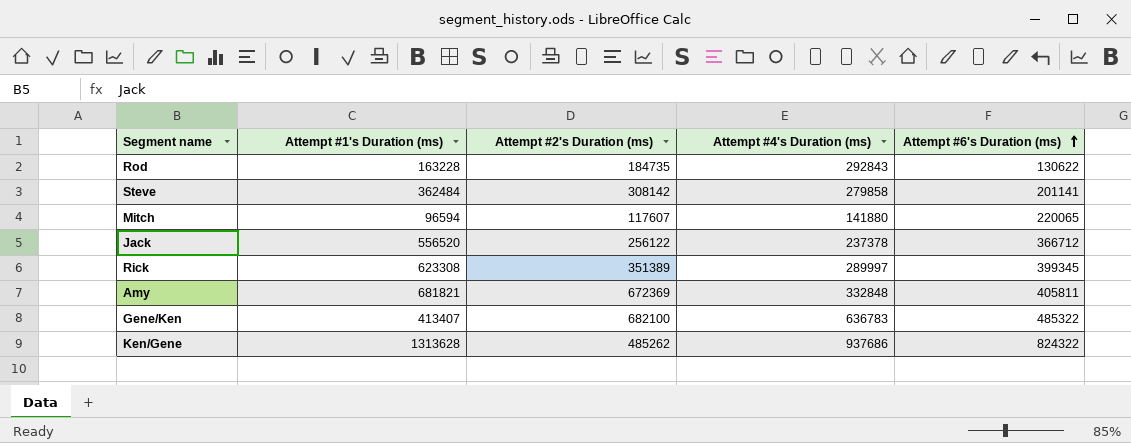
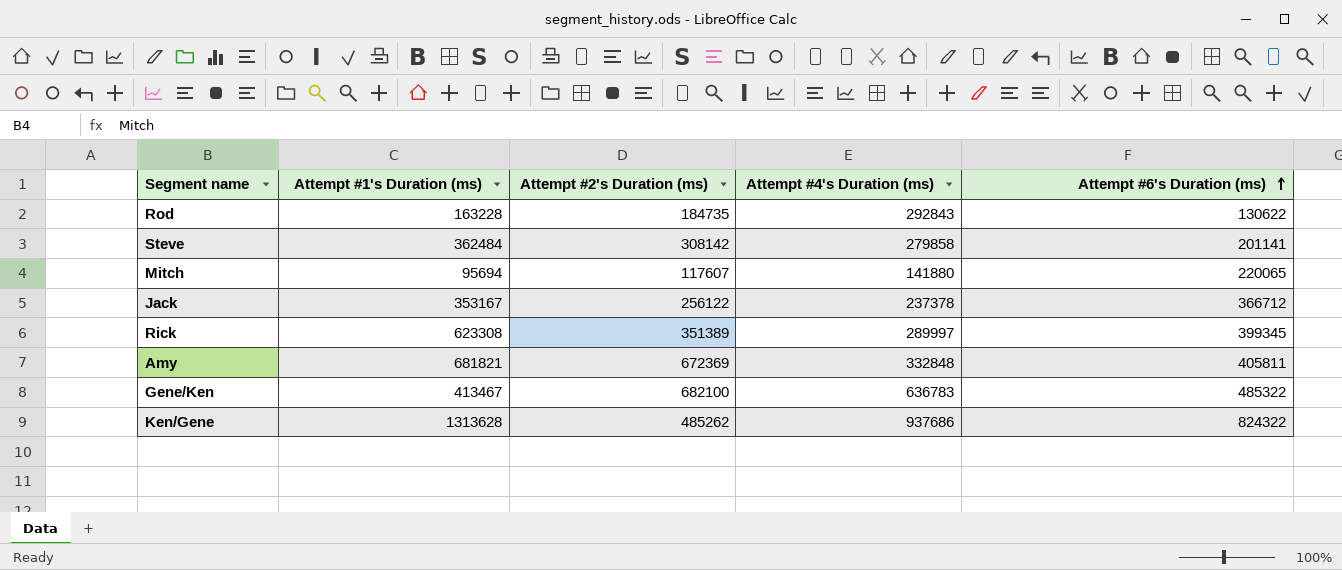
Mitch | Attempt #1's Duration (ms): 96594 -> 95694
Jack | Attempt #1's Duration (ms): 556520 -> 353167
Gene/Ken | Attempt #1's Duration (ms): 413407 -> 413467

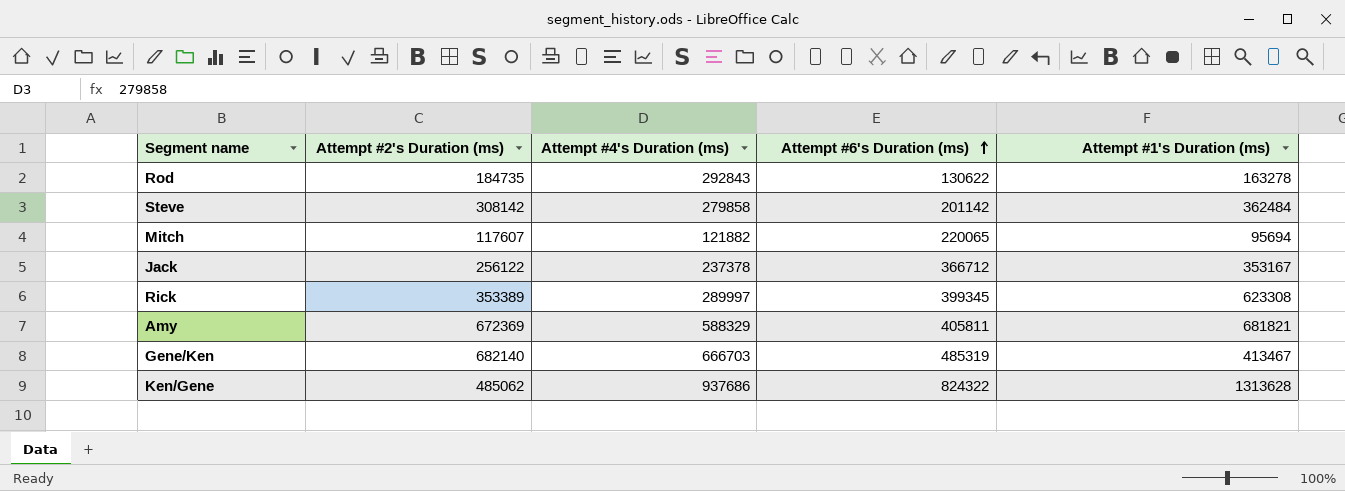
column Attempt #1's Duration (ms) | position: 2 -> 5
Rod | Attempt #1's Duration (ms): 163228 -> 163278
Steve | Attempt #6's Duration (ms): 201141 -> 201142
Mitch | Attempt #4's Duration (ms): 141880 -> 121882
Rick | Attempt #2's Duration (ms): 351389 -> 353389
Amy | Attempt #4's Duration (ms): 332848 -> 588329
Gene/Ken | Attempt #2's Duration (ms): 682100 -> 682140
Gene/Ken | Attempt #4's Duration (ms): 636783 -> 666703
Gene/Ken | Attempt #6's Duration (ms): 485322 -> 485319
Ken/Gene | Attempt #2's Duration (ms): 485262 -> 485062

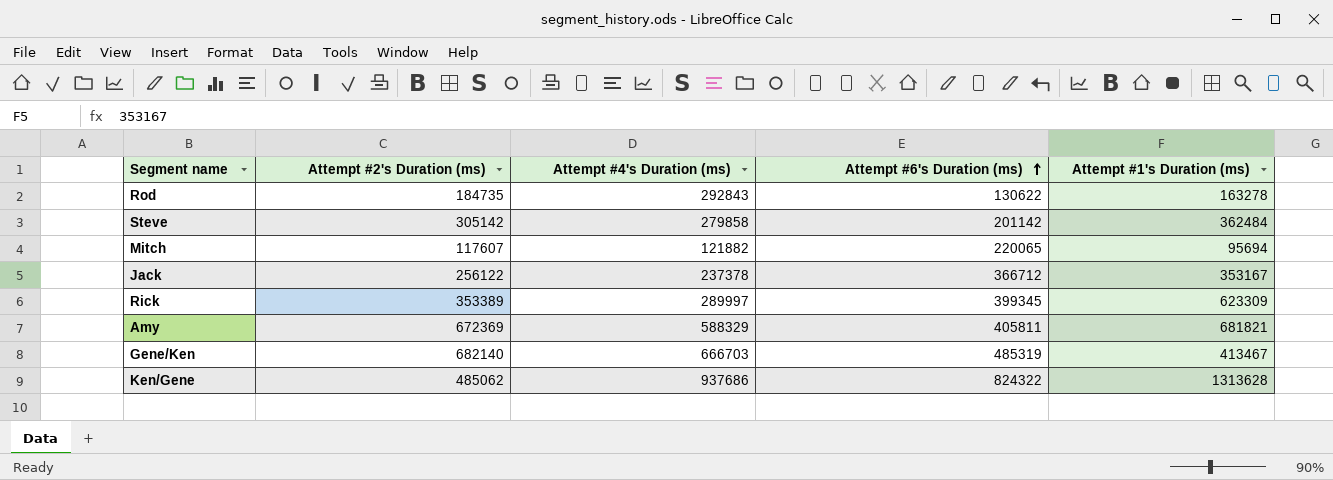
Steve | Attempt #2's Duration (ms): 308142 -> 305142
Rick | Attempt #1's Duration (ms): 623308 -> 623309

